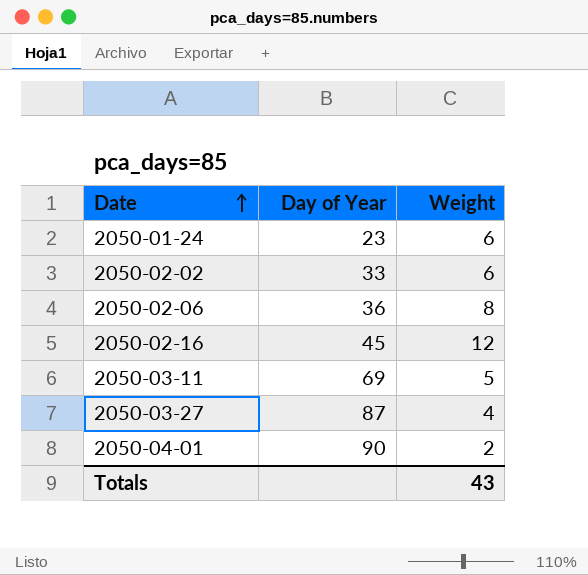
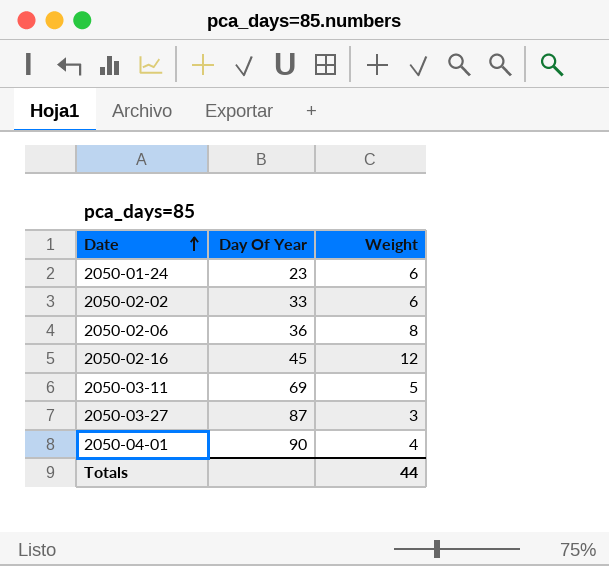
column name: Day of Year -> Day Of Year
2050-03-27 | Weight: 4 -> 3
2050-04-01 | Weight: 2 -> 4
Totals | Weight: 43 -> 44

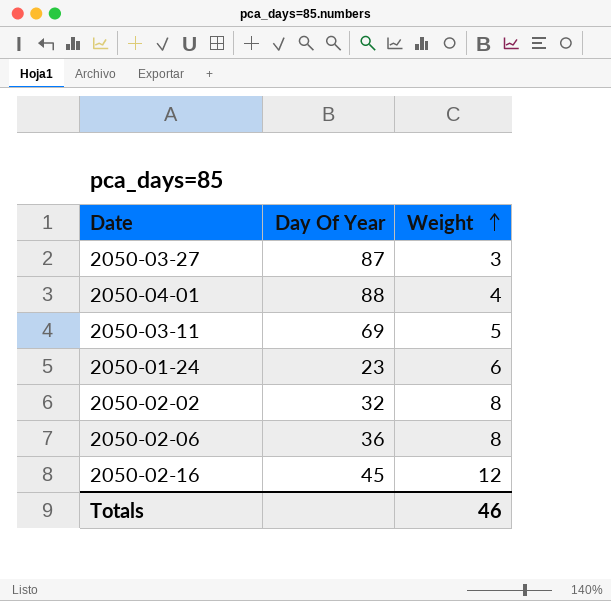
row order: Date ascending -> Weight ascending
2050-04-01 | Day Of Year: 90 -> 88
2050-02-02 | Day Of Year: 33 -> 32
2050-02-02 | Weight: 6 -> 8
Totals | Weight: 44 -> 46

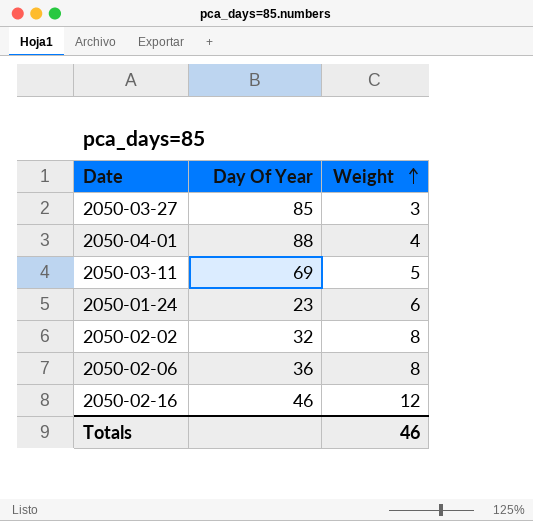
2050-03-27 | Day Of Year: 87 -> 85
2050-02-16 | Day Of Year: 45 -> 46

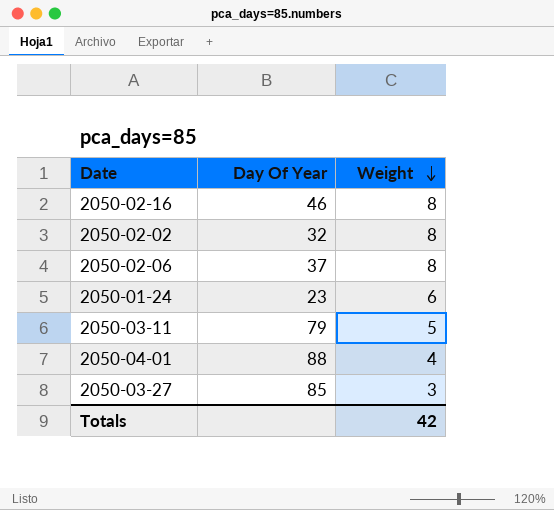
row order: Weight ascending -> Weight descending
2050-02-16 | Weight: 12 -> 8
2050-02-06 | Day Of Year: 36 -> 37
2050-03-11 | Day Of Year: 69 -> 79
Totals | Weight: 46 -> 42

